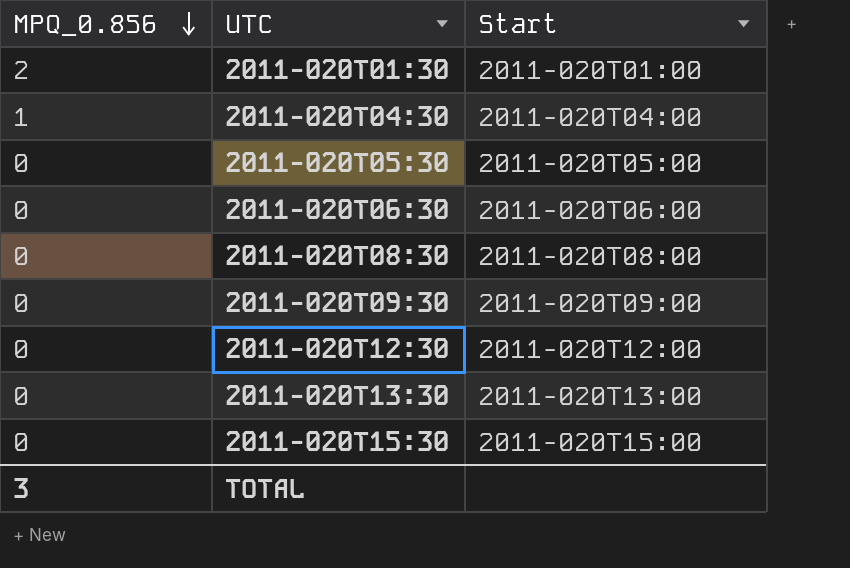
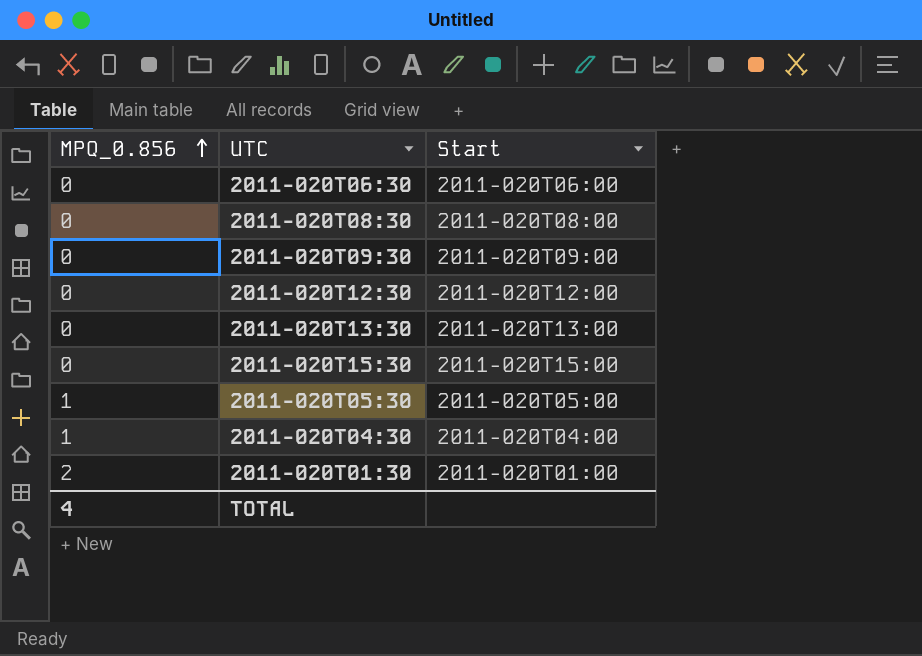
row order: MPQ_0.856 descending -> MPQ_0.856 ascending
2011-020T05:30 | MPQ_0.856: 0 -> 1
TOTAL | MPQ_0.856: 3 -> 4

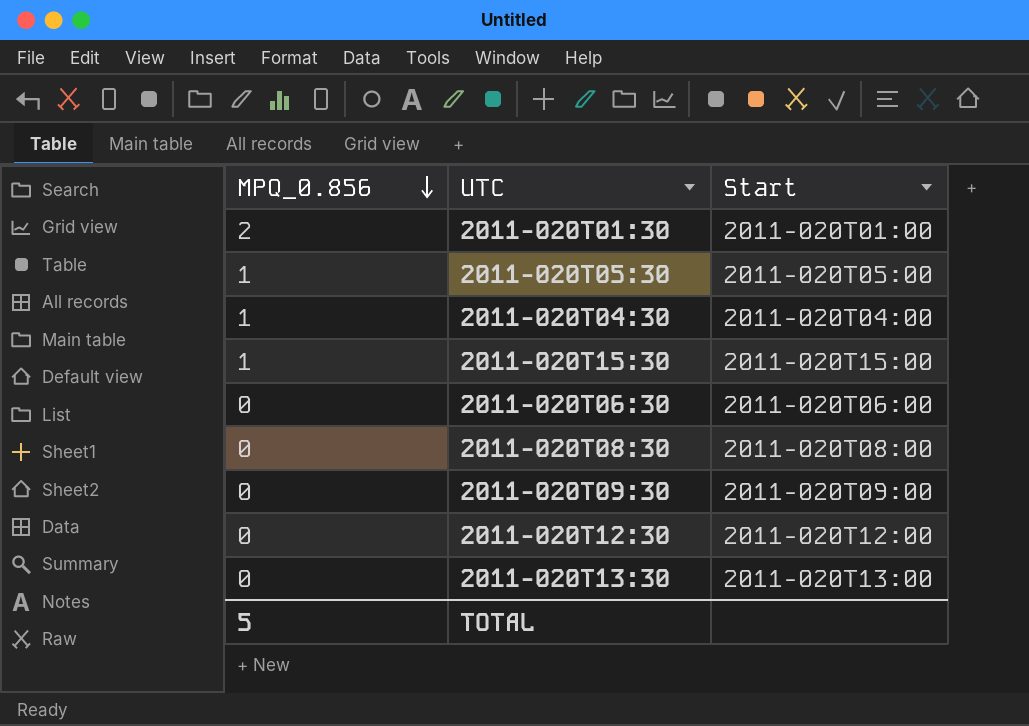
row order: MPQ_0.856 ascending -> MPQ_0.856 descending
2011-020T15:30 | MPQ_0.856: 0 -> 1
TOTAL | MPQ_0.856: 4 -> 5

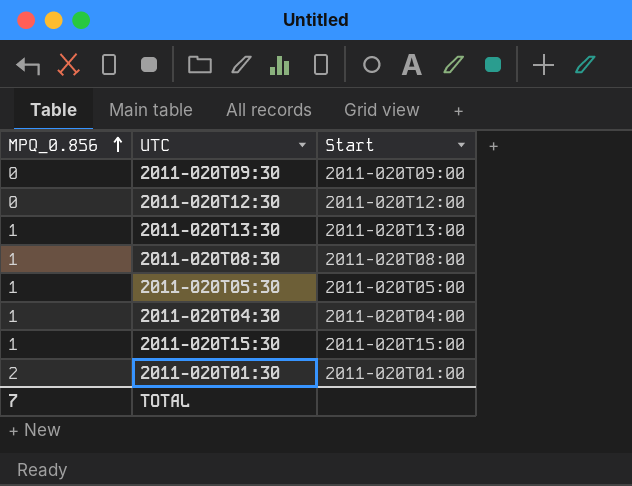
row order: MPQ_0.856 descending -> MPQ_0.856 ascending
row 2011-020T06:30: 0 | 2011-020T06:00 -> none
2011-020T13:30 | MPQ_0.856: 0 -> 1
2011-020T08:30 | MPQ_0.856: 0 -> 1
TOTAL | MPQ_0.856: 5 -> 7

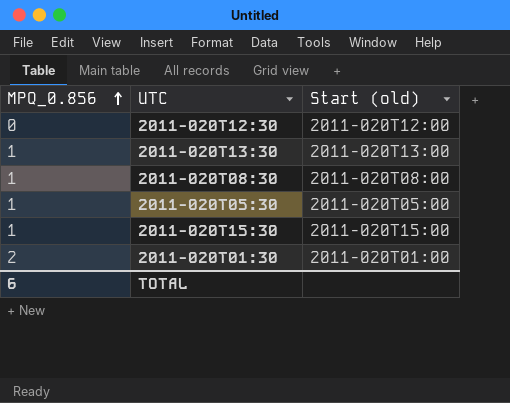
column name: Start -> Start (old)
row 2011-020T09:30: 0 | 2011-020T09:00 -> none
row 2011-020T04:30: 1 | 2011-020T04:00 -> none
TOTAL | MPQ_0.856: 7 -> 6

